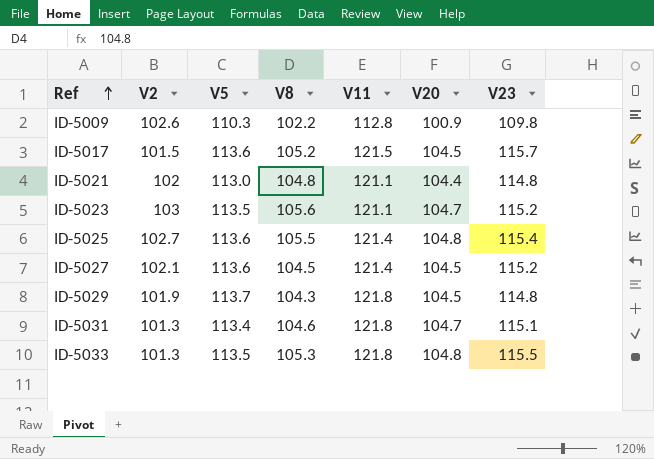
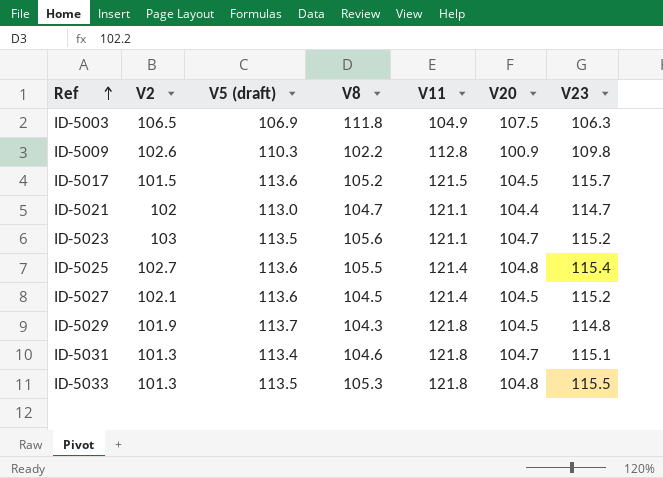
column name: V5 -> V5 (draft)
row ID-5003: none -> 106.5 | 106.9 | 111.8 | 104.9 | 107.5 | 106.3
ID-5021 | V8: 104.8 -> 104.7
ID-5021 | V23: 114.8 -> 114.7

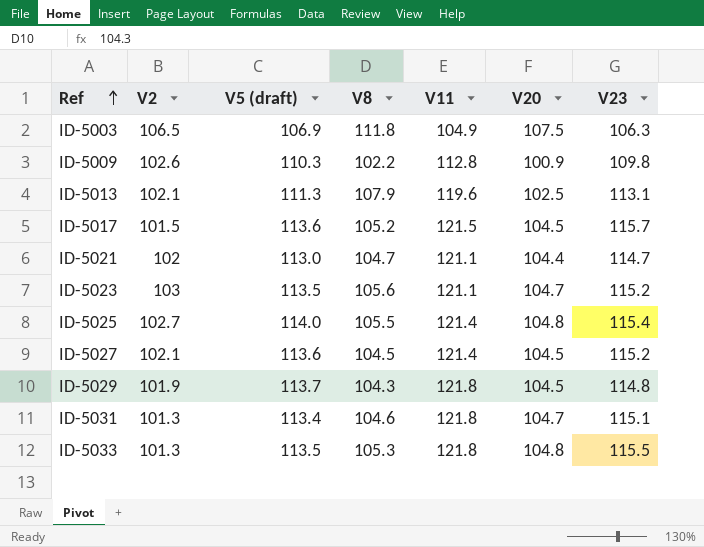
row ID-5013: none -> 102.1 | 111.3 | 107.9 | 119.6 | 102.5 | 113.1
ID-5025 | V5 (draft): 113.6 -> 114.0

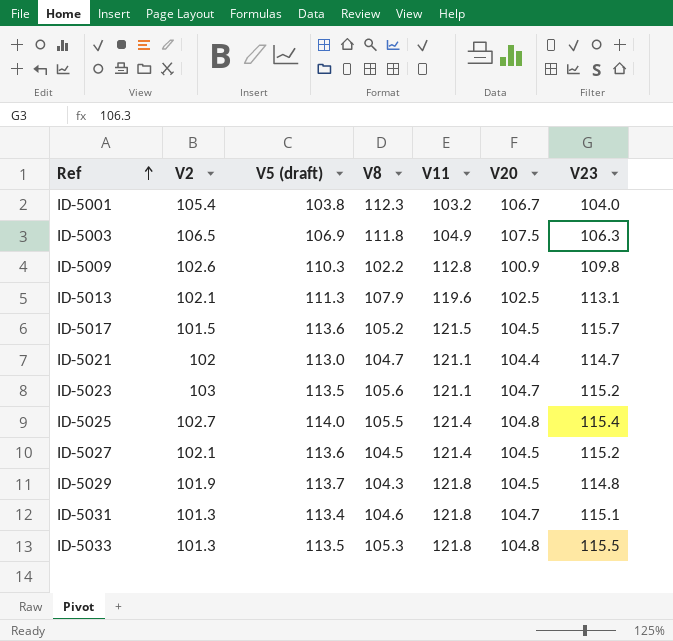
row ID-5001: none -> 105.4 | 103.8 | 112.3 | 103.2 | 106.7 | 104.0

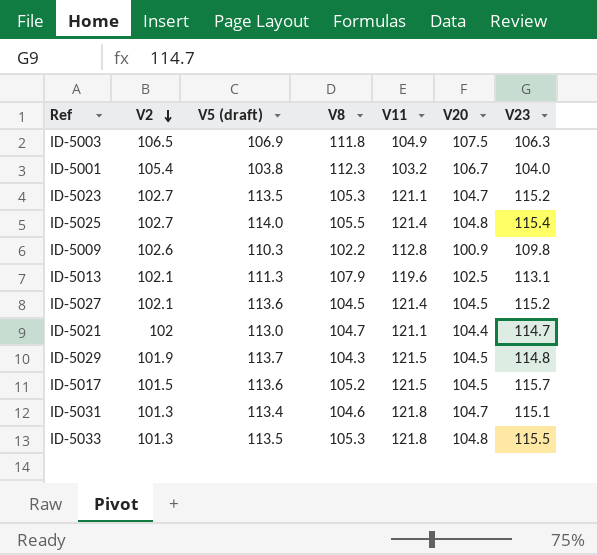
row order: Ref ascending -> V2 descending
ID-5023 | V2: 103 -> 102.7
ID-5023 | V8: 105.6 -> 105.3
ID-5029 | V11: 121.8 -> 121.5

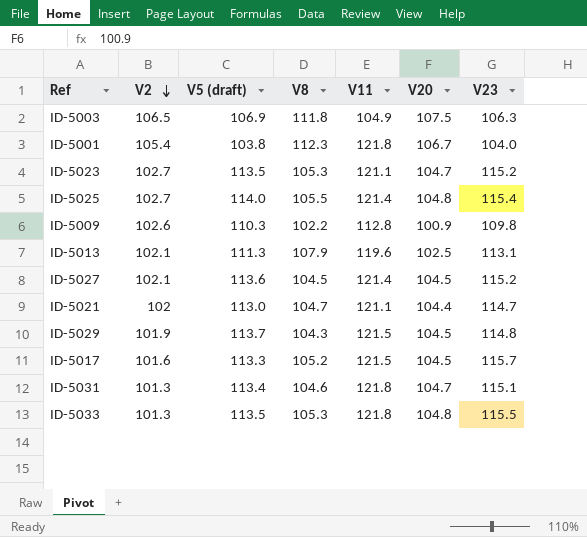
ID-5001 | V11: 103.2 -> 121.8
ID-5017 | V2: 101.5 -> 101.6
ID-5017 | V5 (draft): 113.6 -> 113.3

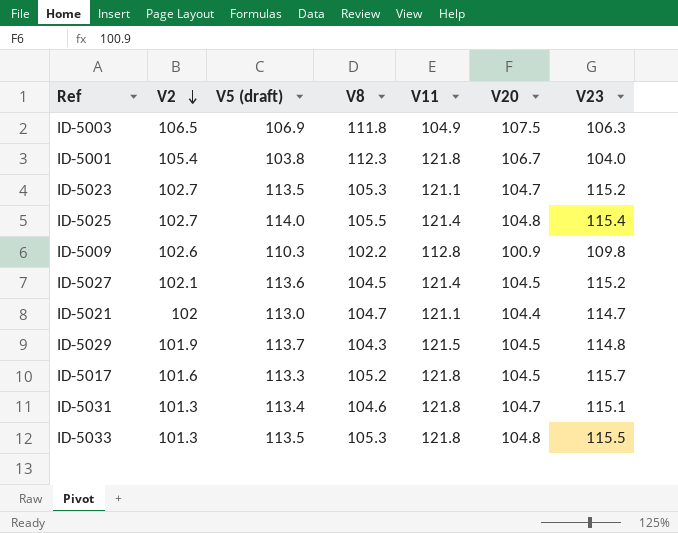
row ID-5013: 102.1 | 111.3 | 107.9 | 119.6 | 102.5 | 113.1 -> none
ID-5017 | V11: 121.5 -> 121.8

